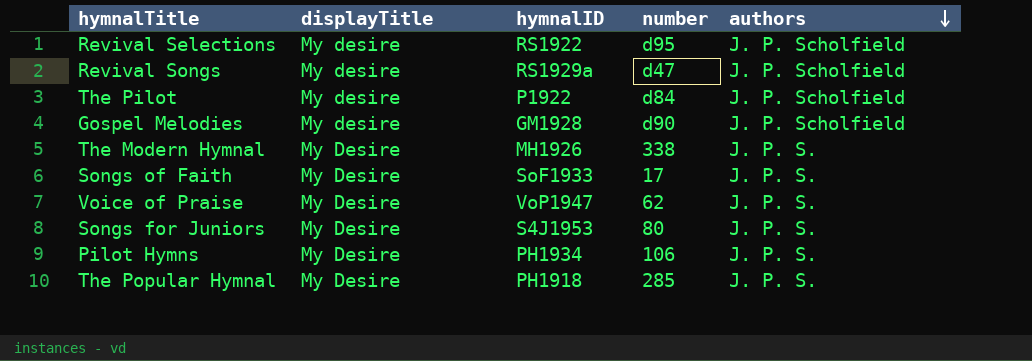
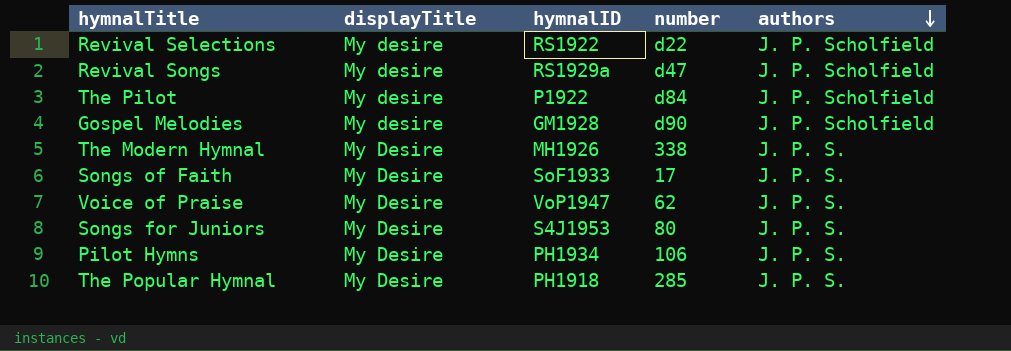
Revival Selections | number: d95 -> d22

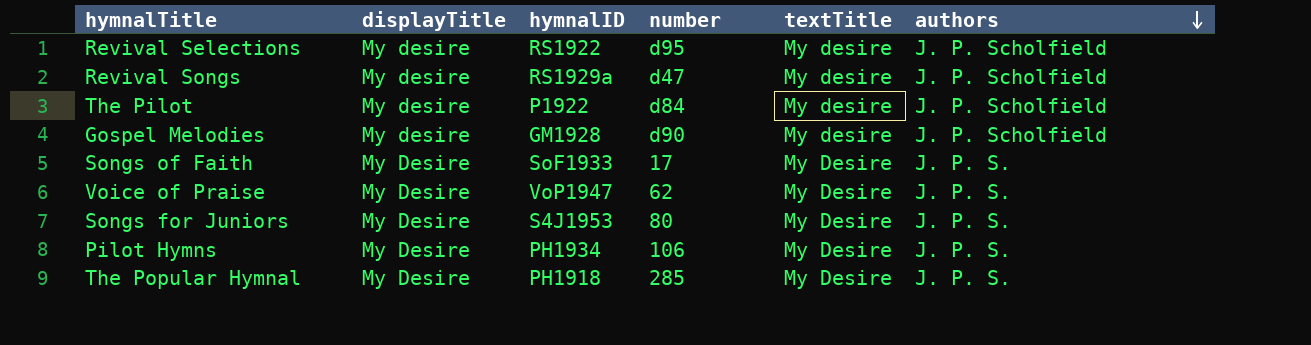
column textTitle | position: none -> 5
row The Modern Hymnal: My Desire | MH1926 | 338 | J. P. S. -> none
Revival Selections | number: d22 -> d95

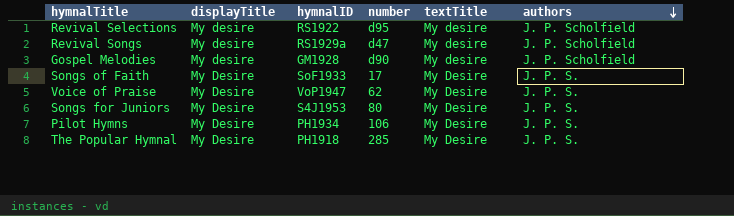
row The Pilot: My desire | P1922 | d84 | My desire | J. P. Scholfield -> none

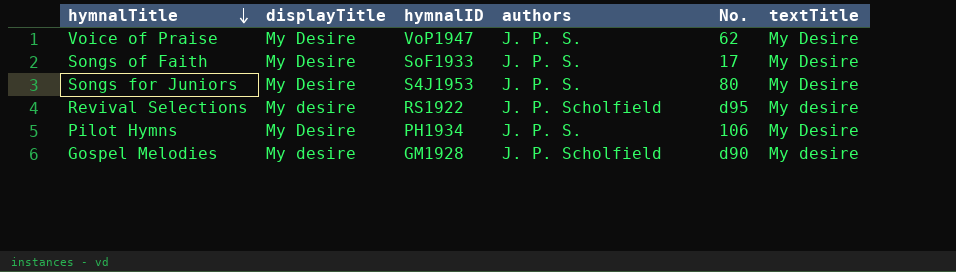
row order: authors descending -> hymnalTitle descending
column authors | position: 6 -> 4
column name: number -> No.
row Revival Songs: My desire | RS1929a | d47 | My desire | J. P. Scholfield -> none
row The Popular Hymnal: My Desire | PH1918 | 285 | My Desire | J. P. S. -> none

